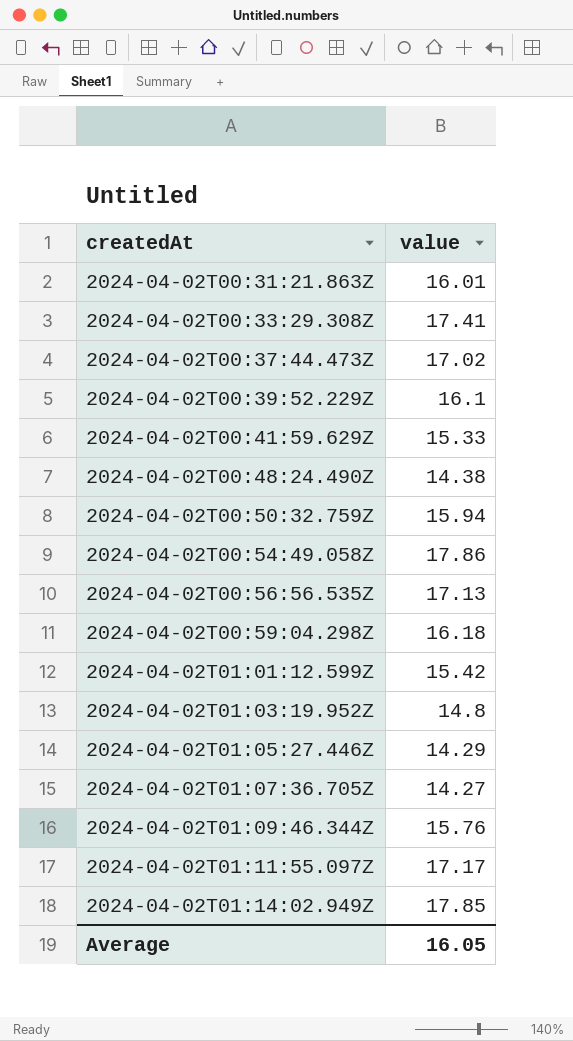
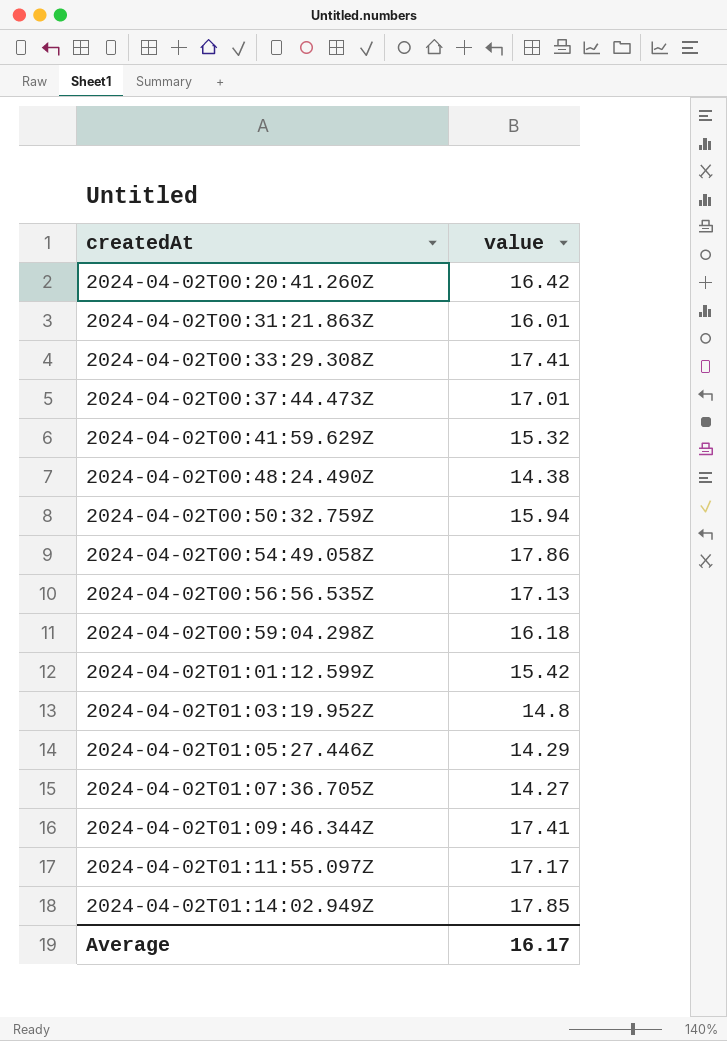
row 2024-04-02T00:39:52.229Z: 16.1 -> none
row 2024-04-02T00:20:41.260Z: none -> 16.42
2024-04-02T00:37:44.473Z | value: 17.02 -> 17.01
2024-04-02T00:41:59.629Z | value: 15.33 -> 15.32
2024-04-02T01:09:46.344Z | value: 15.76 -> 17.41
Average | value: 16.05 -> 16.17

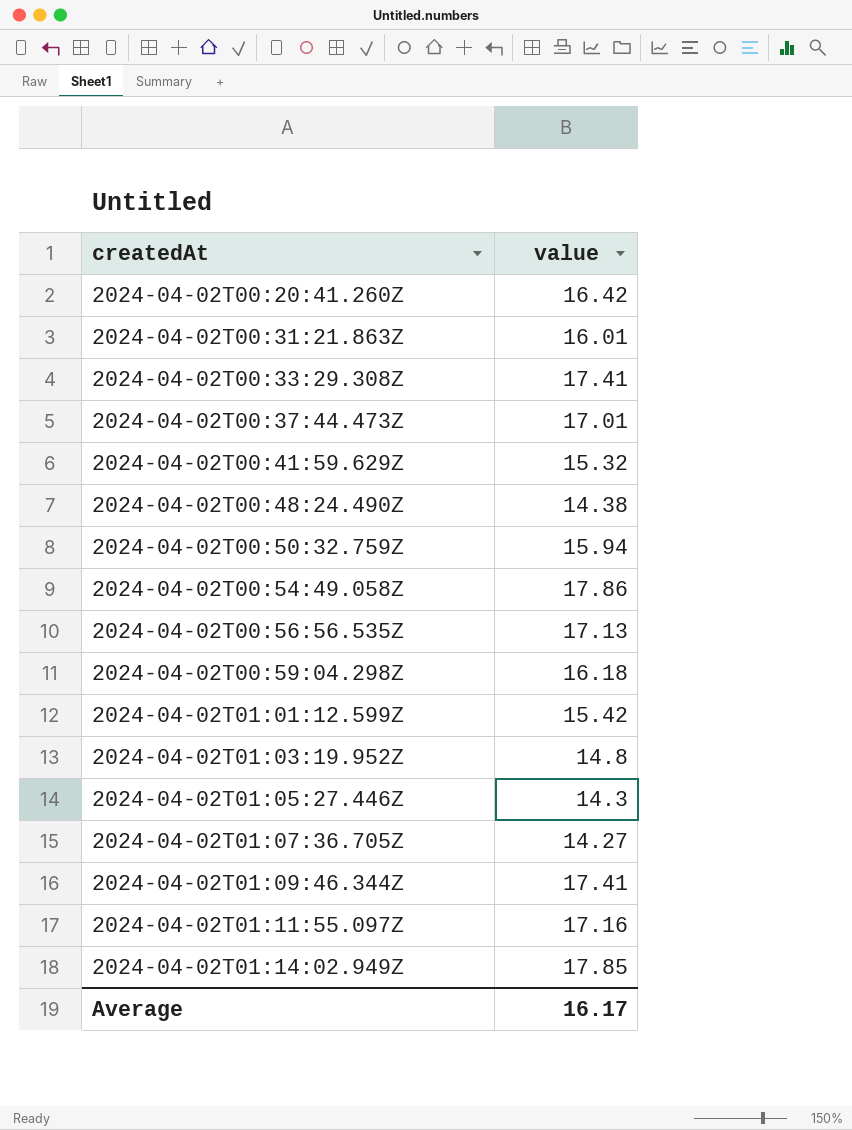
2024-04-02T01:05:27.446Z | value: 14.29 -> 14.3
2024-04-02T01:11:55.097Z | value: 17.17 -> 17.16

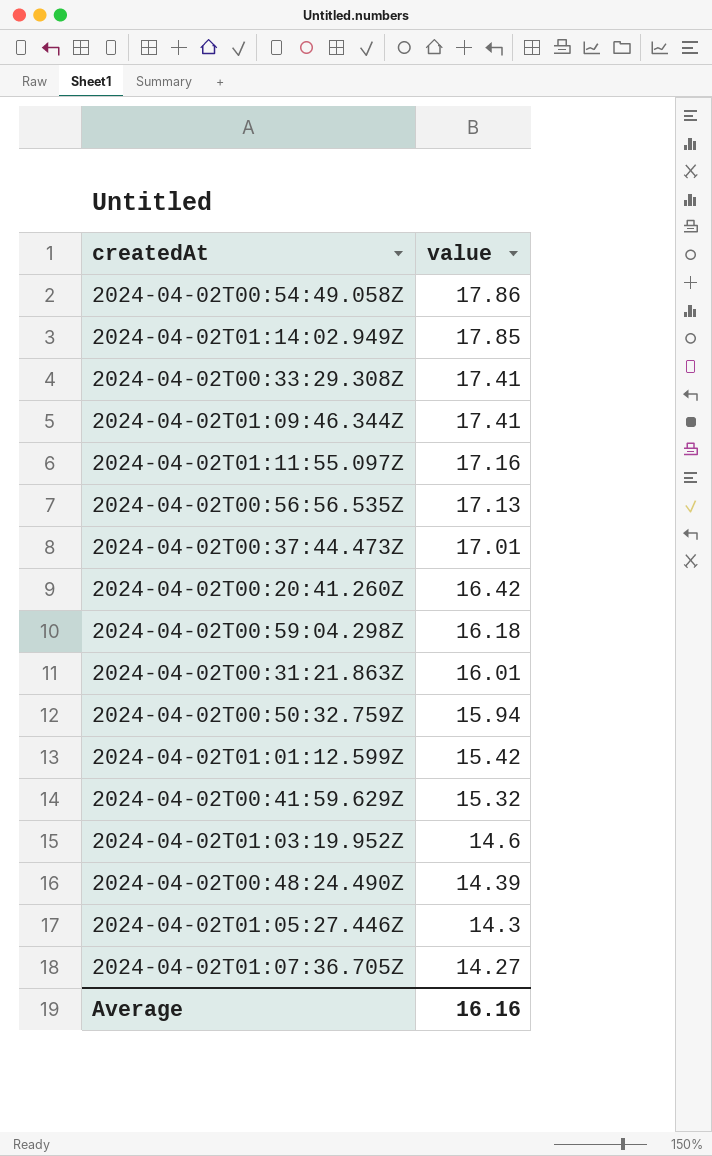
row order: createdAt ascending -> value descending
2024-04-02T01:03:19.952Z | value: 14.8 -> 14.6
2024-04-02T00:48:24.490Z | value: 14.38 -> 14.39
Average | value: 16.17 -> 16.16

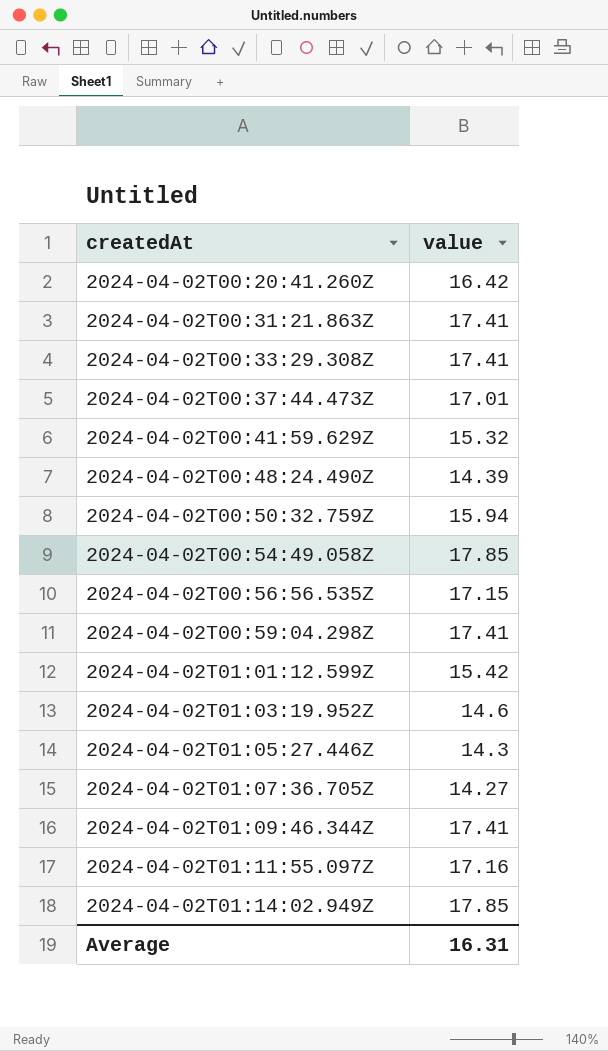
row order: value descending -> createdAt ascending
2024-04-02T00:31:21.863Z | value: 16.01 -> 17.41
2024-04-02T00:54:49.058Z | value: 17.86 -> 17.85
2024-04-02T00:56:56.535Z | value: 17.13 -> 17.15
2024-04-02T00:59:04.298Z | value: 16.18 -> 17.41
Average | value: 16.16 -> 16.31

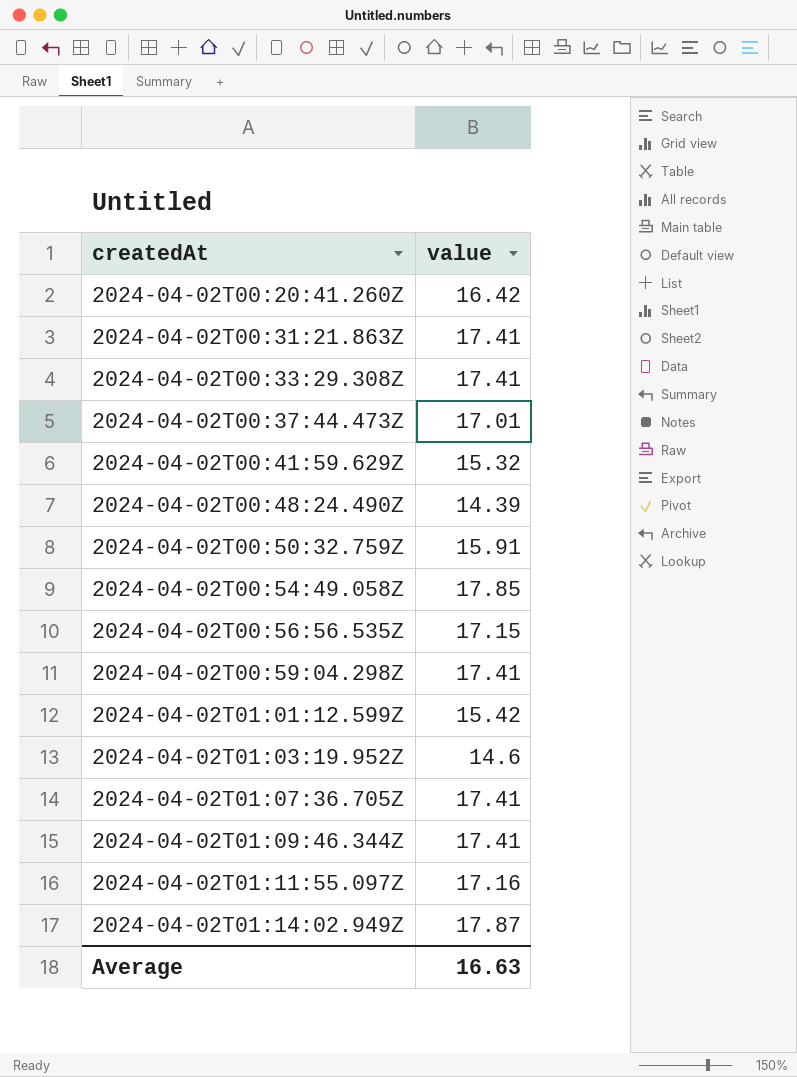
row 2024-04-02T01:05:27.446Z: 14.3 -> none
2024-04-02T00:50:32.759Z | value: 15.94 -> 15.91
2024-04-02T01:07:36.705Z | value: 14.27 -> 17.41
2024-04-02T01:14:02.949Z | value: 17.85 -> 17.87
Average | value: 16.31 -> 16.63

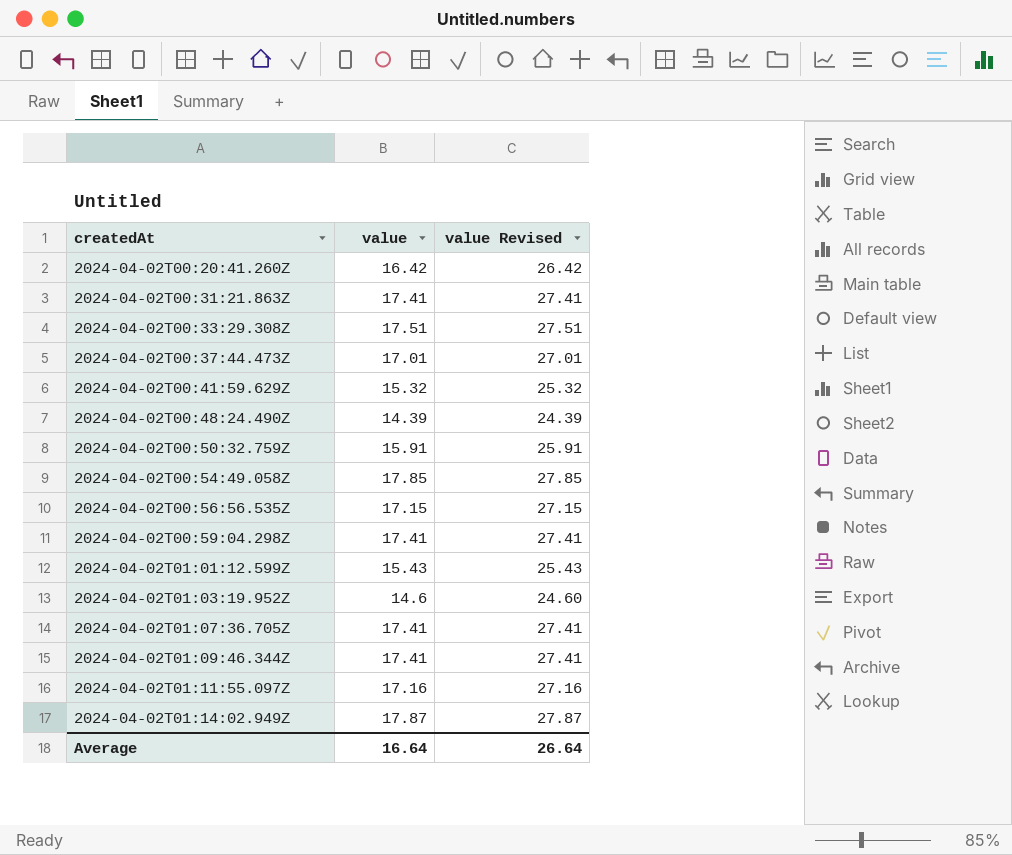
column value Revised | formula: none -> [value] + 10
2024-04-02T00:33:29.308Z | value: 17.41 -> 17.51
2024-04-02T01:01:12.599Z | value: 15.42 -> 15.43
Average | value: 16.63 -> 16.64

